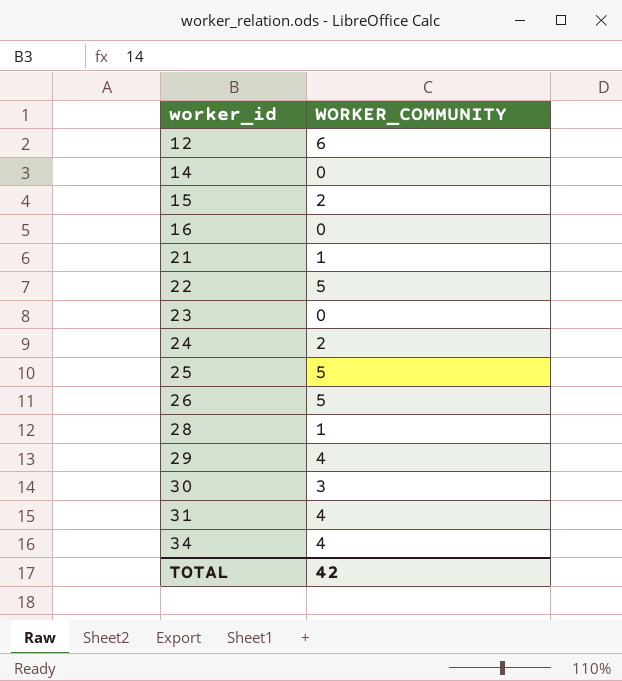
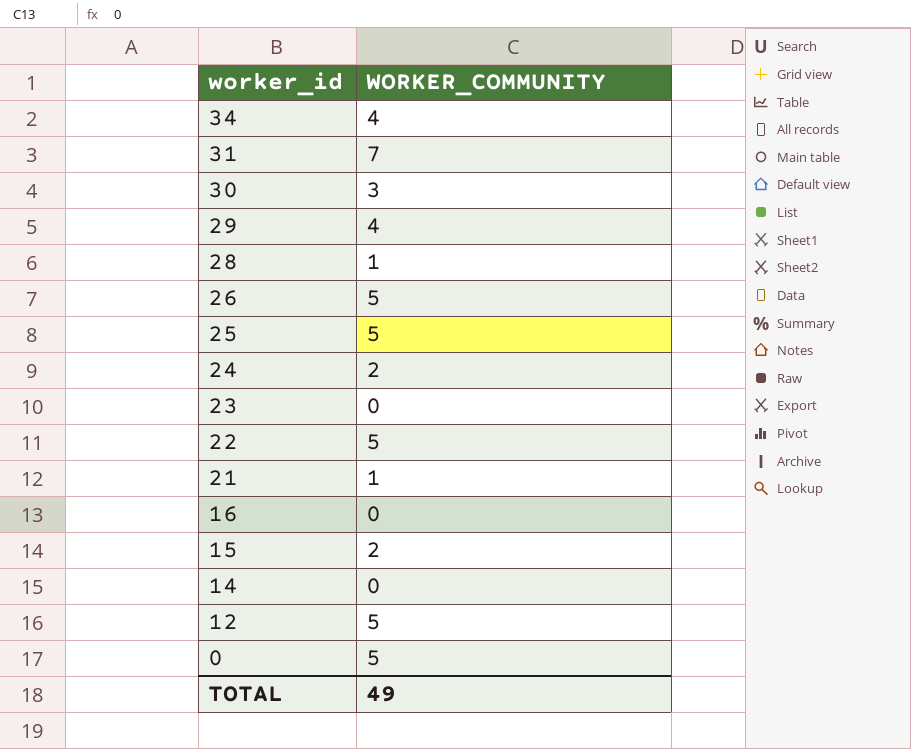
row order: worker_id ascending -> worker_id descending
31 | WORKER_COMMUNITY: 4 -> 7
12 | WORKER_COMMUNITY: 6 -> 5
row 0: none -> 5
TOTAL | WORKER_COMMUNITY: 42 -> 49

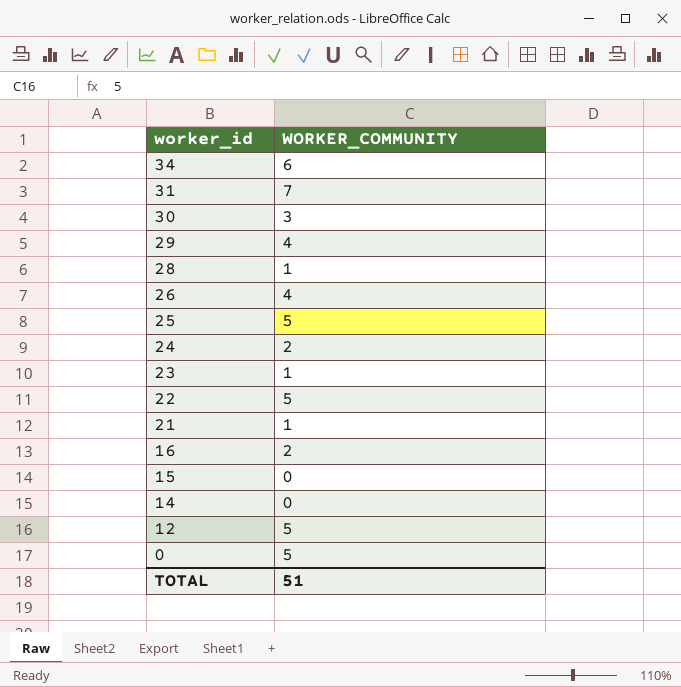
34 | WORKER_COMMUNITY: 4 -> 6
26 | WORKER_COMMUNITY: 5 -> 4
23 | WORKER_COMMUNITY: 0 -> 1
16 | WORKER_COMMUNITY: 0 -> 2
15 | WORKER_COMMUNITY: 2 -> 0
TOTAL | WORKER_COMMUNITY: 49 -> 51

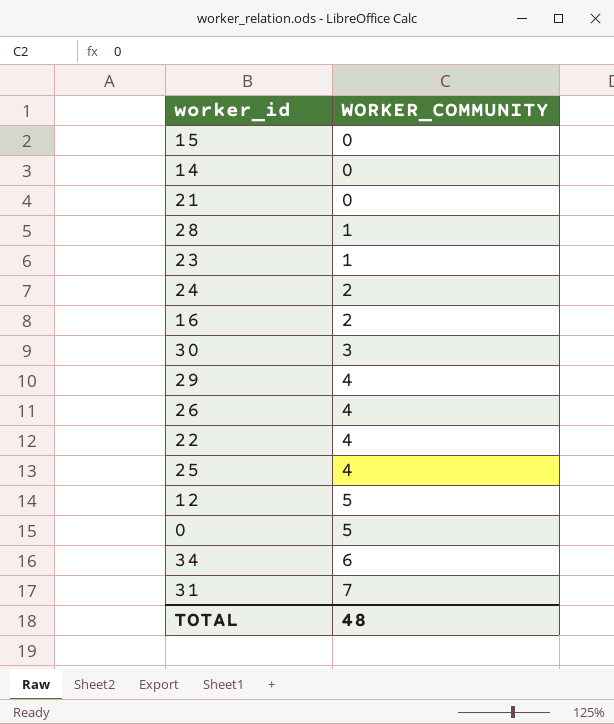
row order: worker_id descending -> WORKER_COMMUNITY ascending
21 | WORKER_COMMUNITY: 1 -> 0
22 | WORKER_COMMUNITY: 5 -> 4
25 | WORKER_COMMUNITY: 5 -> 4
TOTAL | WORKER_COMMUNITY: 51 -> 48

